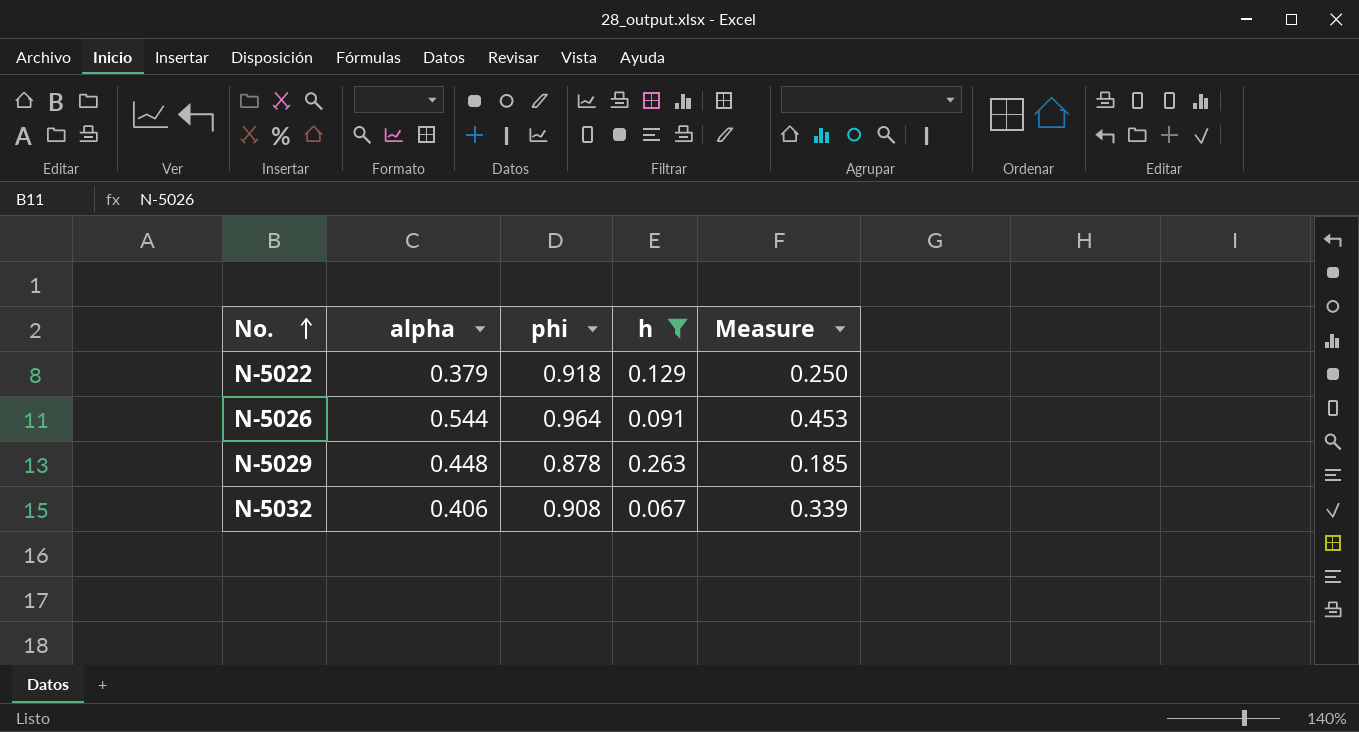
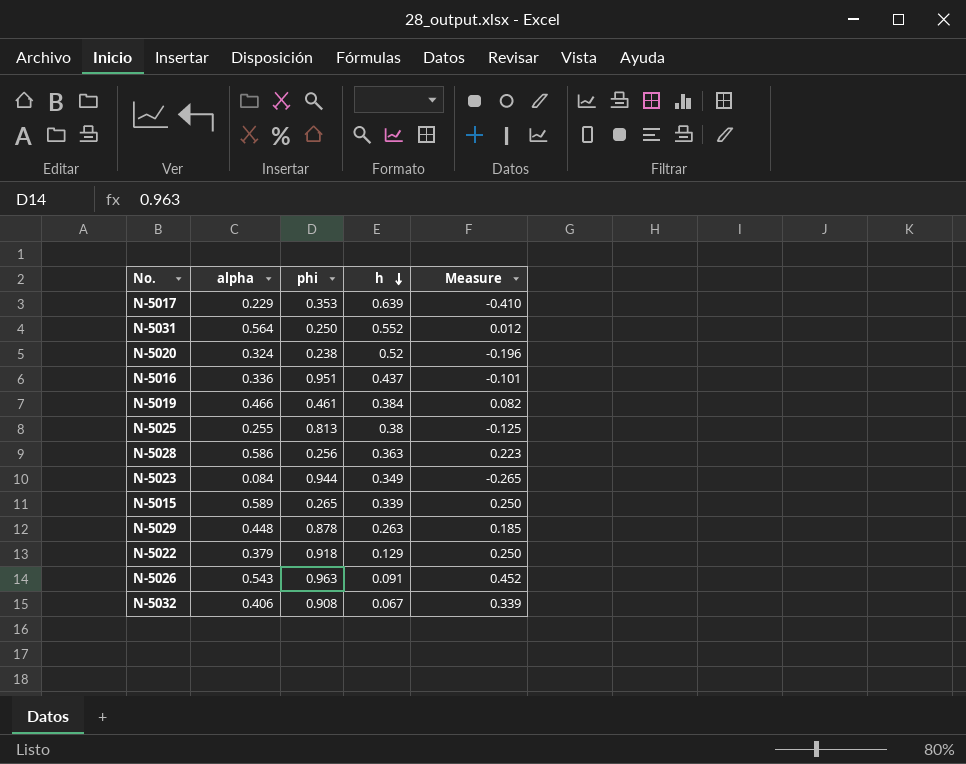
filter: h <= 0.263 -> none
row order: No. ascending -> h descending
N-5026 | alpha: 0.544 -> 0.543
N-5026 | phi: 0.964 -> 0.963
N-5026 | Measure: 0.453 -> 0.452

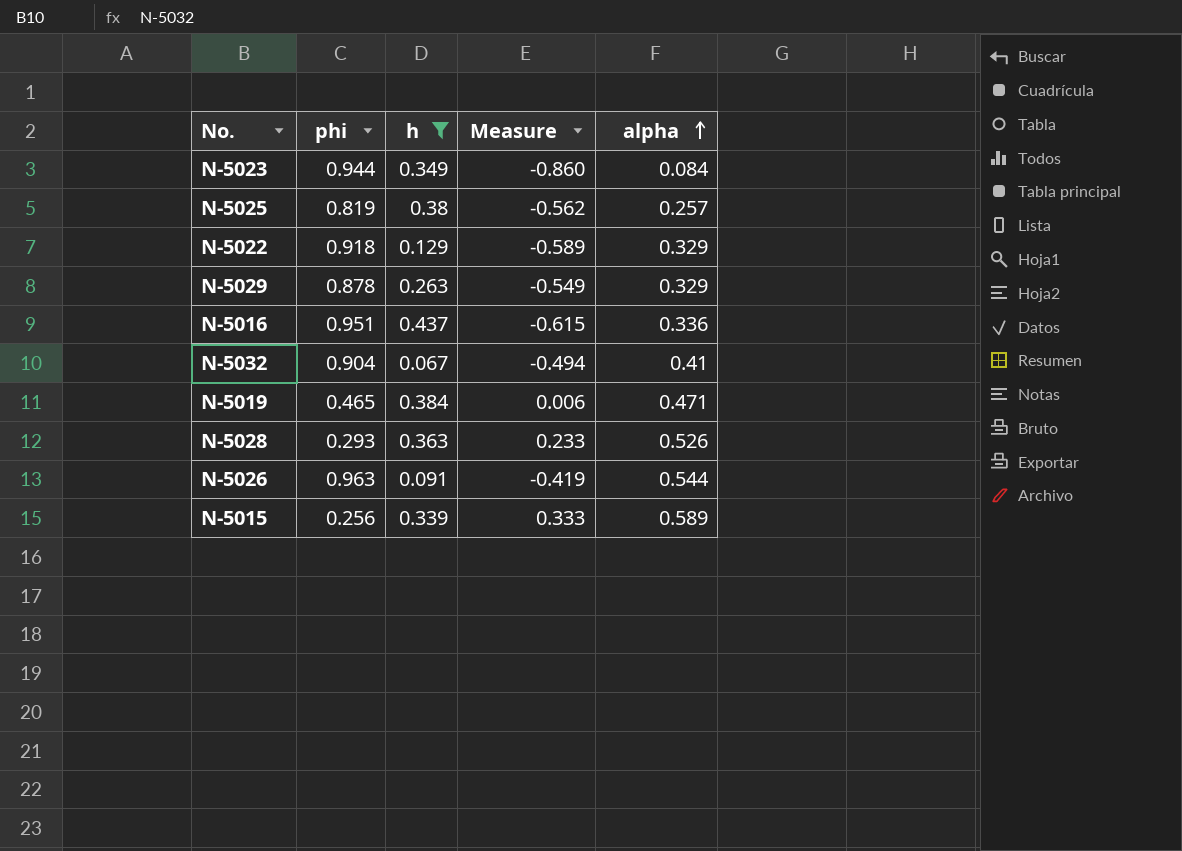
filter: none -> h <= 0.437
row order: h descending -> alpha ascending
column Measure | formula: [alpha] - [h] -> [alpha] - [phi]
column alpha | position: 2 -> 5
N-5025 | phi: 0.813 -> 0.819
N-5025 | alpha: 0.255 -> 0.257
N-5022 | alpha: 0.379 -> 0.329
N-5029 | alpha: 0.448 -> 0.329
N-5032 | phi: 0.908 -> 0.904
N-5032 | alpha: 0.406 -> 0.41
N-5019 | phi: 0.461 -> 0.465
N-5019 | alpha: 0.466 -> 0.471
N-5028 | phi: 0.256 -> 0.293
N-5028 | alpha: 0.586 -> 0.526
N-5026 | alpha: 0.543 -> 0.544
N-5015 | phi: 0.265 -> 0.256

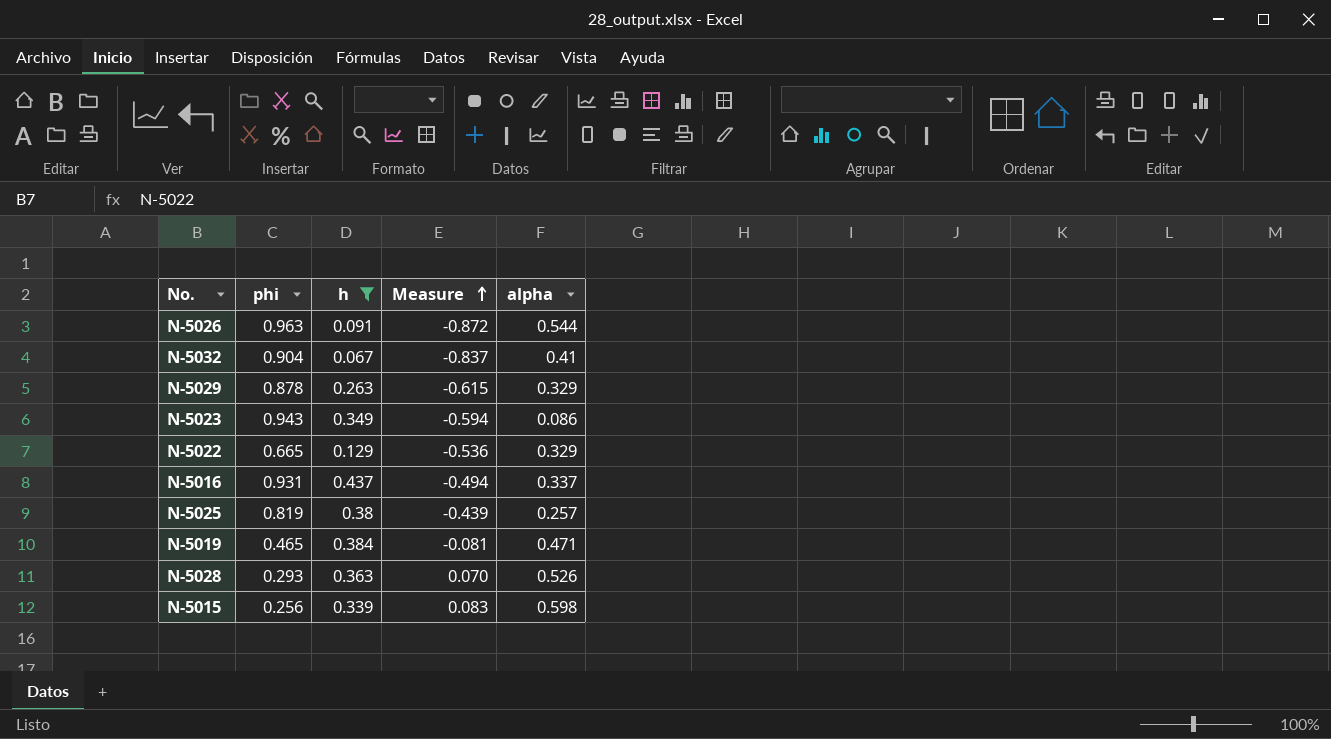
row order: alpha ascending -> Measure ascending
column Measure | formula: [alpha] - [phi] -> [h] - [phi]
N-5023 | phi: 0.944 -> 0.943
N-5023 | alpha: 0.084 -> 0.086
N-5022 | phi: 0.918 -> 0.665
N-5016 | phi: 0.951 -> 0.931
N-5016 | alpha: 0.336 -> 0.337
N-5015 | alpha: 0.589 -> 0.598

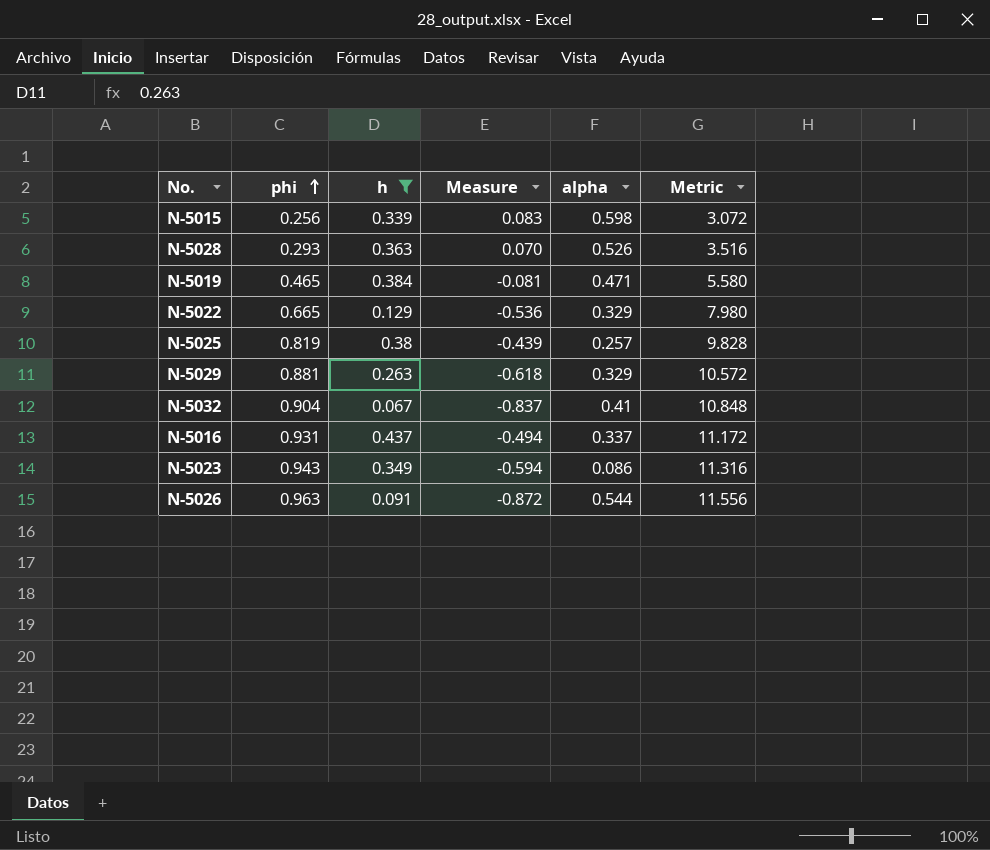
row order: Measure ascending -> phi ascending
column Metric | formula: none -> [phi] * 12
N-5029 | phi: 0.878 -> 0.881
N-5029 | Measure: -0.615 -> -0.618

